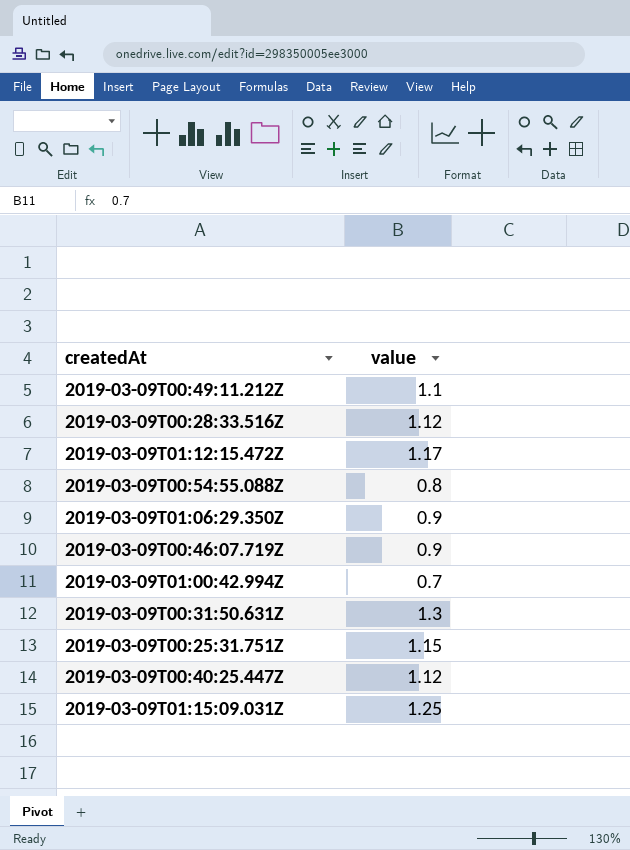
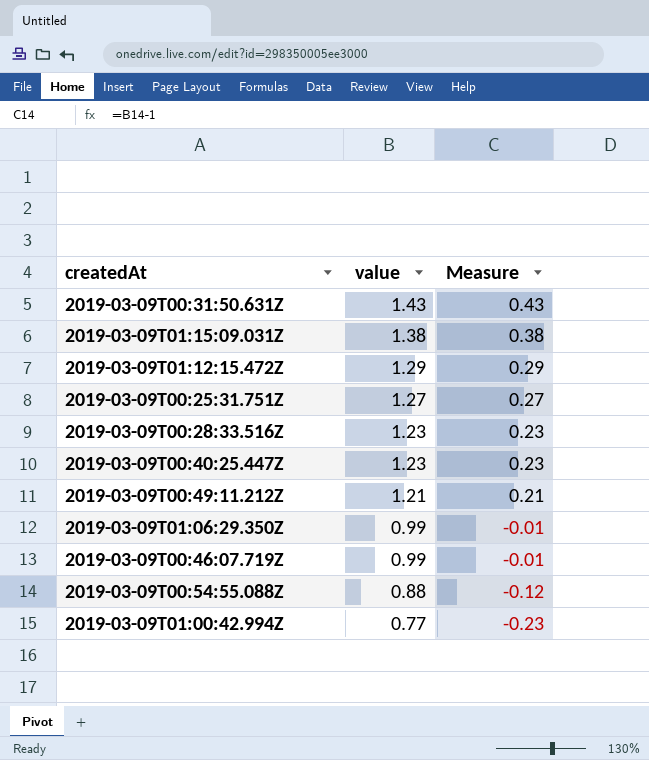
row order: none -> value descending
column Measure | formula: none -> [value] - 1
2019-03-09T00:31:50.631Z | value: 1.3 -> 1.43
2019-03-09T01:15:09.031Z | value: 1.25 -> 1.38
2019-03-09T01:12:15.472Z | value: 1.17 -> 1.29
2019-03-09T00:25:31.751Z | value: 1.15 -> 1.27
2019-03-09T00:28:33.516Z | value: 1.12 -> 1.23
2019-03-09T00:40:25.447Z | value: 1.12 -> 1.23
2019-03-09T00:49:11.212Z | value: 1.1 -> 1.21
2019-03-09T01:06:29.350Z | value: 0.9 -> 0.99
2019-03-09T00:46:07.719Z | value: 0.9 -> 0.99
2019-03-09T00:54:55.088Z | value: 0.8 -> 0.88
2019-03-09T01:00:42.994Z | value: 0.7 -> 0.77

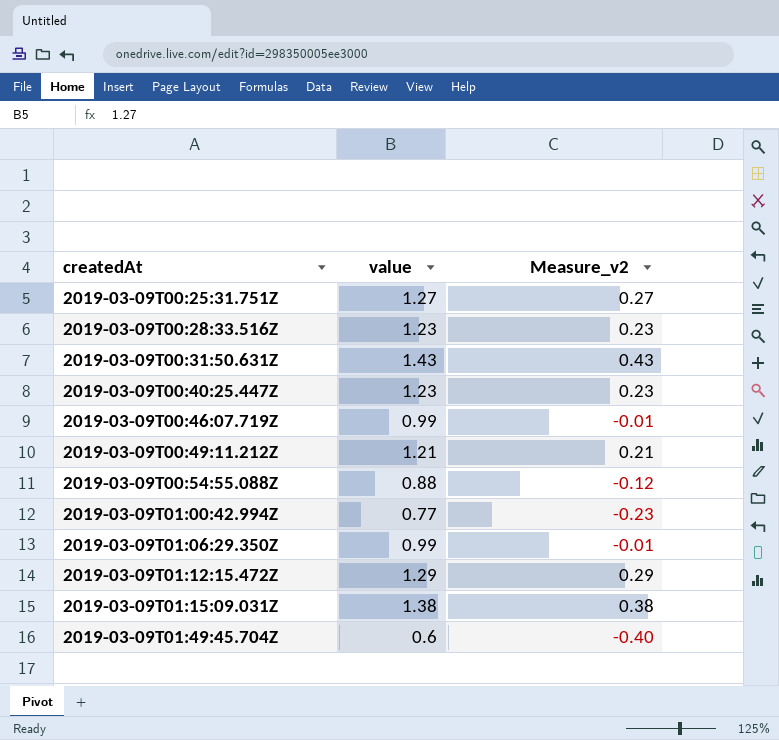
row order: value descending -> createdAt ascending
column name: Measure -> Measure_v2
row 2019-03-09T01:49:45.704Z: none -> 0.6 | -0.40

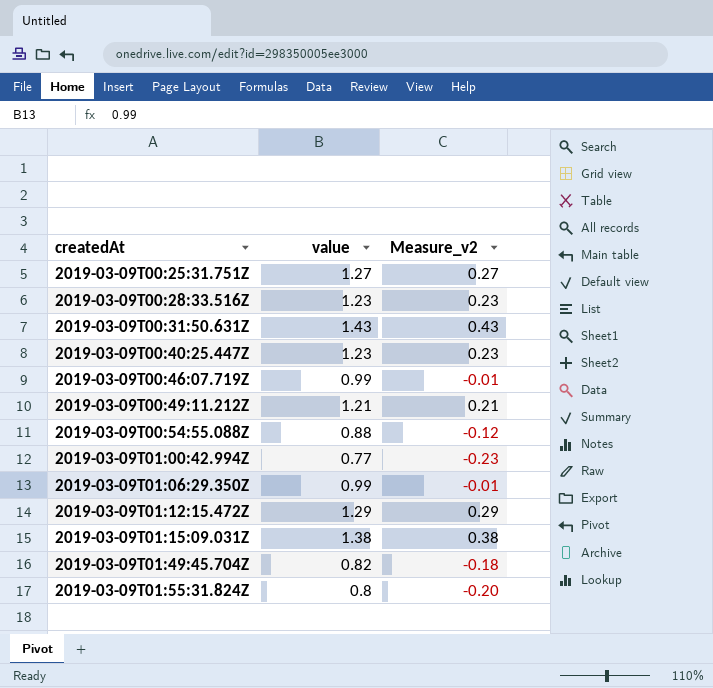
2019-03-09T01:49:45.704Z | value: 0.6 -> 0.82
2019-03-09T01:49:45.704Z | Measure_v2: -0.40 -> -0.18
row 2019-03-09T01:55:31.824Z: none -> 0.8 | -0.20

